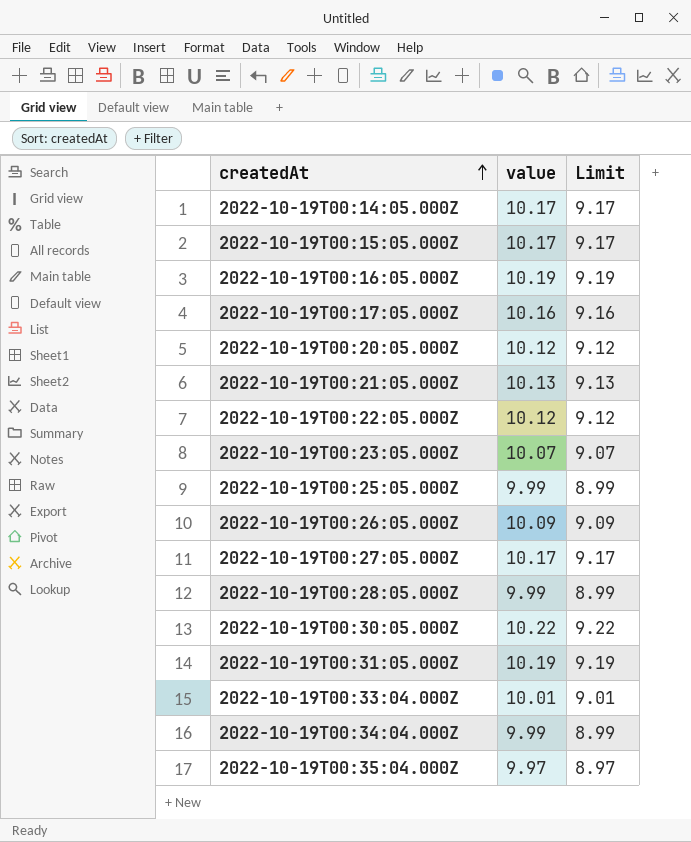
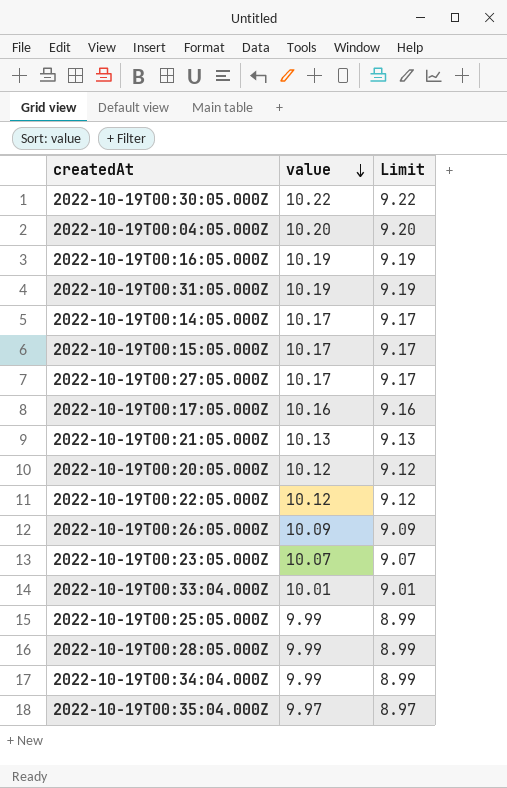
row order: createdAt ascending -> value descending
row 2022-10-19T00:04:05.000Z: none -> 10.20 | 9.20

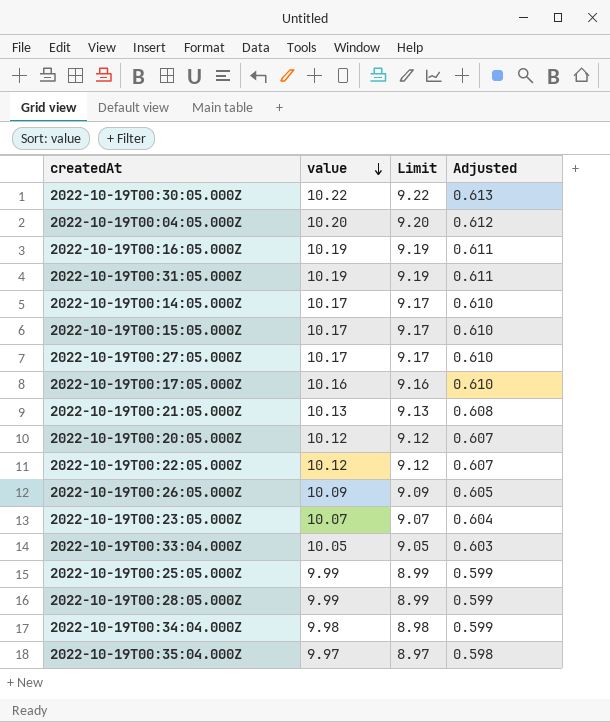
column Adjusted | formula: none -> [value] * 0.06
2022-10-19T00:33:04.000Z | value: 10.01 -> 10.05
2022-10-19T00:33:04.000Z | Limit: 9.01 -> 9.05
2022-10-19T00:34:04.000Z | value: 9.99 -> 9.98
2022-10-19T00:34:04.000Z | Limit: 8.99 -> 8.98

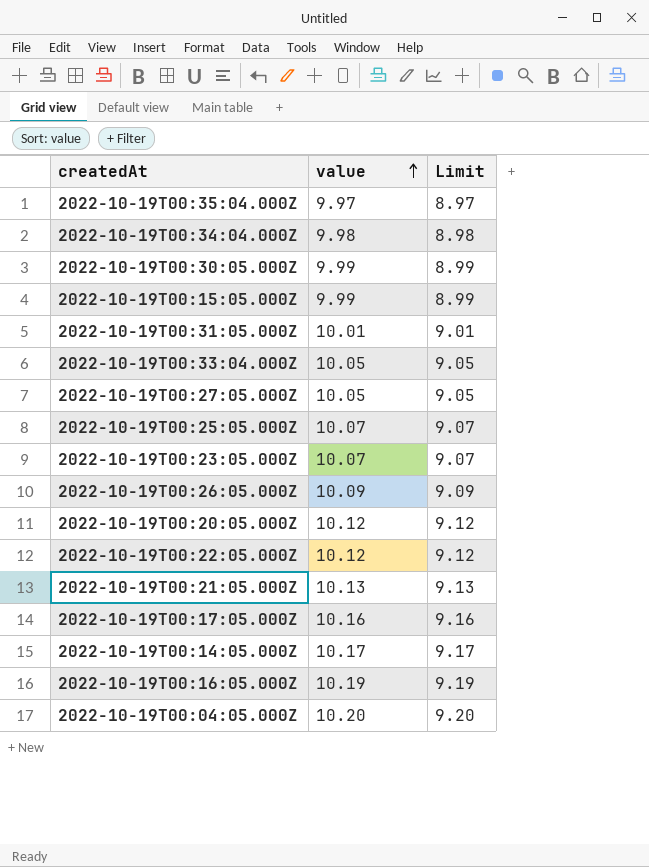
row order: value descending -> value ascending
column Adjusted | formula: [value] * 0.06 -> none
row 2022-10-19T00:28:05.000Z: 9.99 | 8.99 | 0.599 -> none
2022-10-19T00:30:05.000Z | value: 10.22 -> 9.99
2022-10-19T00:30:05.000Z | Limit: 9.22 -> 8.99
2022-10-19T00:15:05.000Z | value: 10.17 -> 9.99
2022-10-19T00:15:05.000Z | Limit: 9.17 -> 8.99
2022-10-19T00:31:05.000Z | value: 10.19 -> 10.01
2022-10-19T00:31:05.000Z | Limit: 9.19 -> 9.01
2022-10-19T00:27:05.000Z | value: 10.17 -> 10.05
2022-10-19T00:27:05.000Z | Limit: 9.17 -> 9.05
2022-10-19T00:25:05.000Z | value: 9.99 -> 10.07
2022-10-19T00:25:05.000Z | Limit: 8.99 -> 9.07

